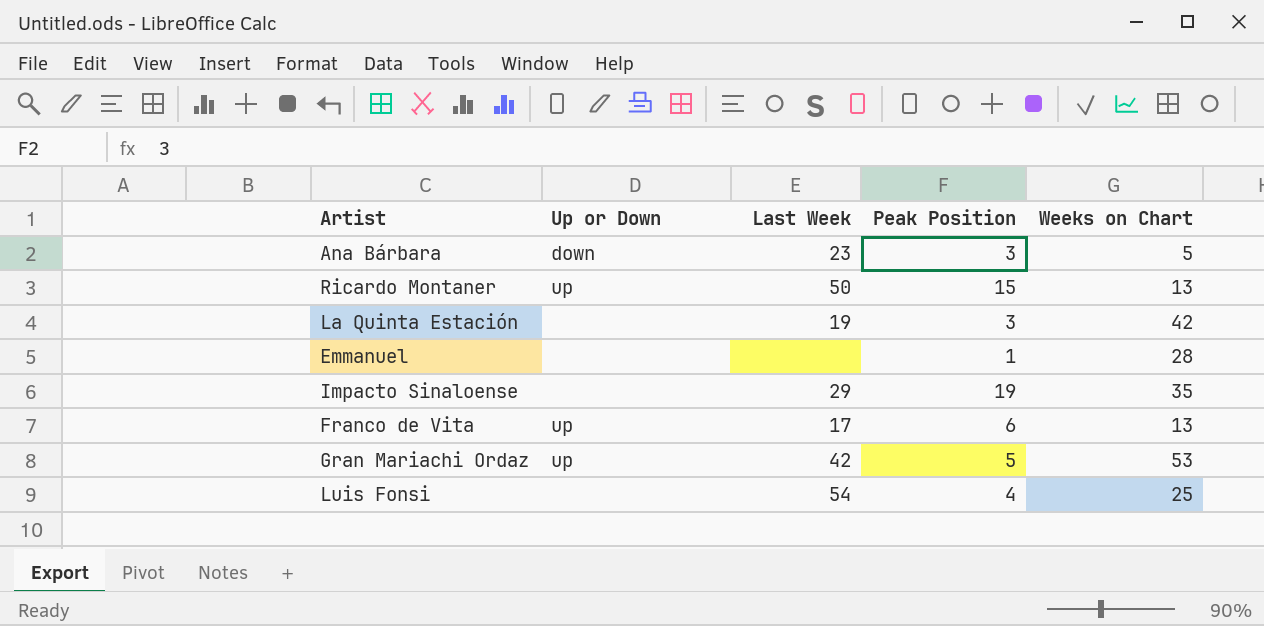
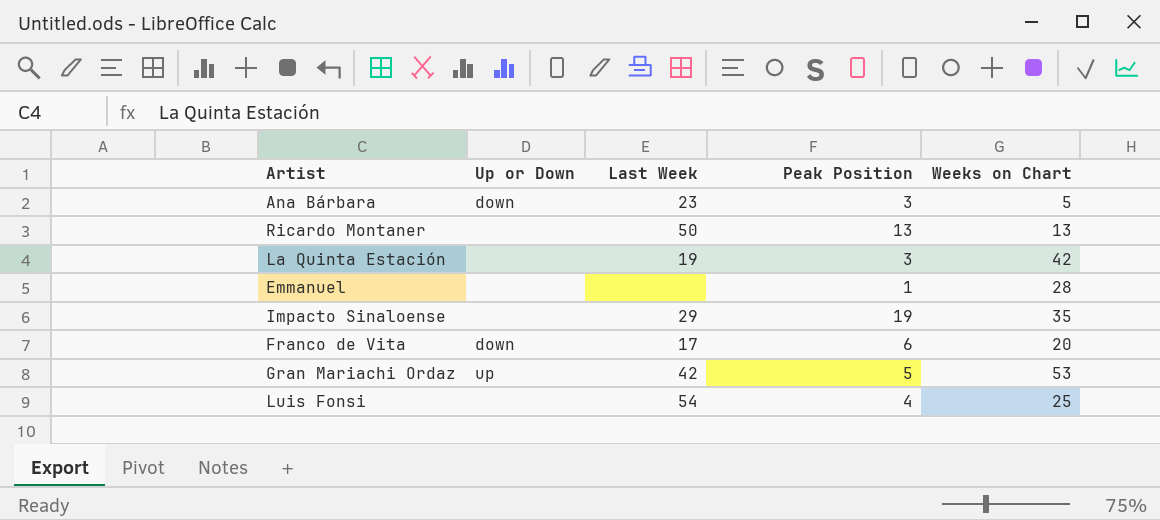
Ricardo Montaner | Up or Down: up -> none
Ricardo Montaner | Peak Position: 15 -> 13
Franco de Vita | Up or Down: up -> down
Franco de Vita | Weeks on Chart: 13 -> 20

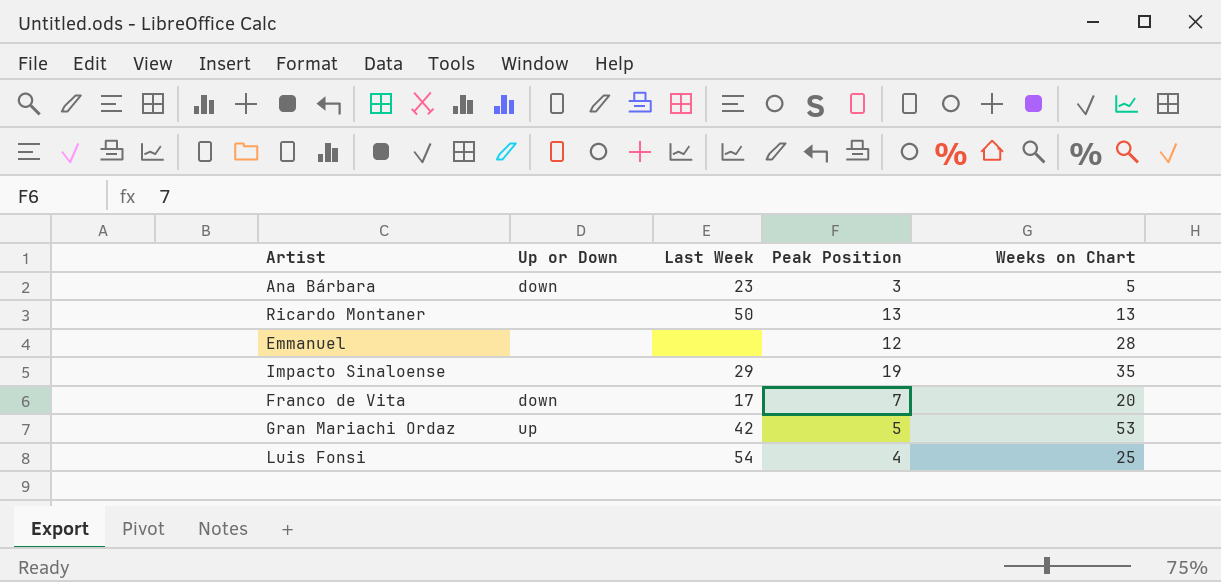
row La Quinta Estación: none | 19 | 3 | 42 -> none
Emmanuel | Peak Position: 1 -> 12
Franco de Vita | Peak Position: 6 -> 7

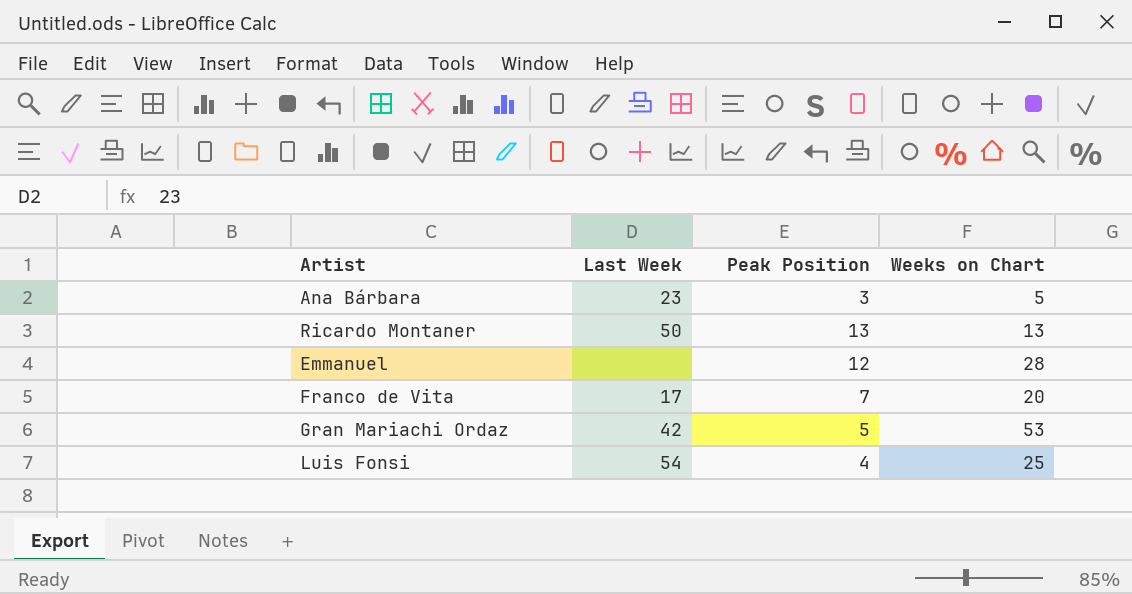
column Up or Down | position: 2 -> none
row Impacto Sinaloense: none | 29 | 19 | 35 -> none

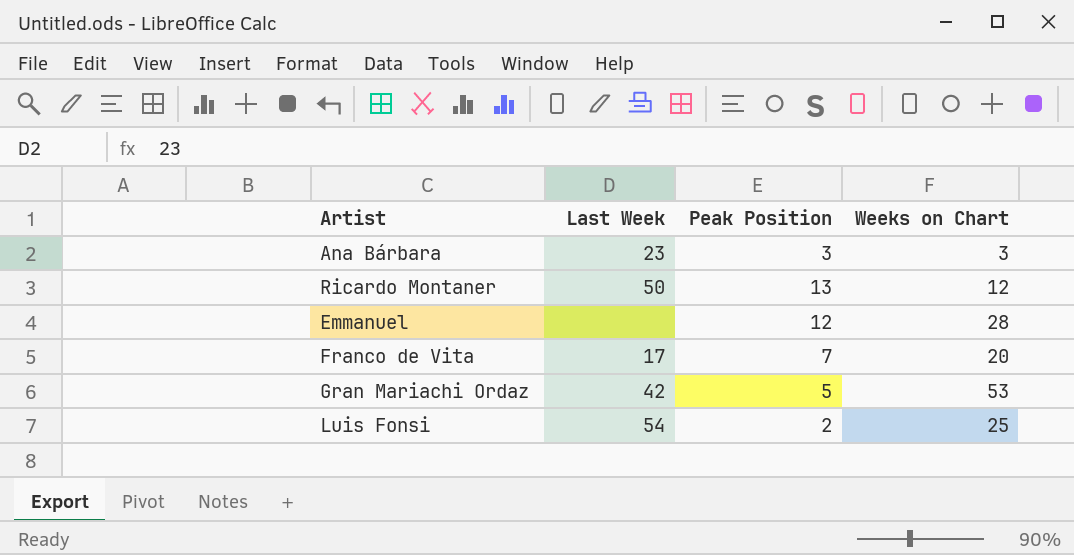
Ana Bárbara | Weeks on Chart: 5 -> 3
Ricardo Montaner | Weeks on Chart: 13 -> 12
Luis Fonsi | Peak Position: 4 -> 2

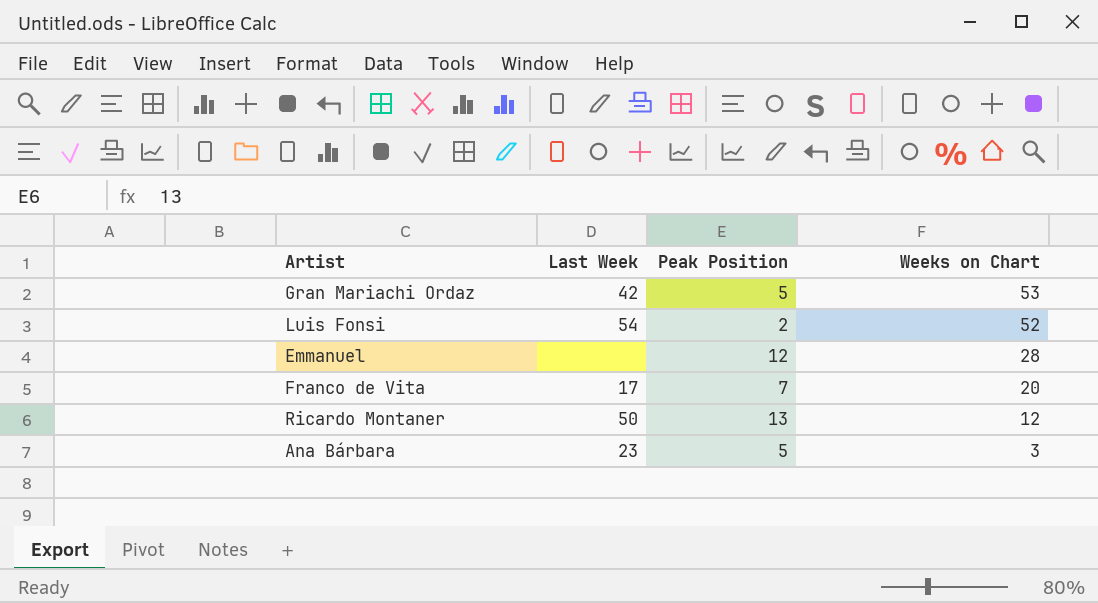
row order: none -> Weeks on Chart descending
Luis Fonsi | Weeks on Chart: 25 -> 52
Ana Bárbara | Peak Position: 3 -> 5

